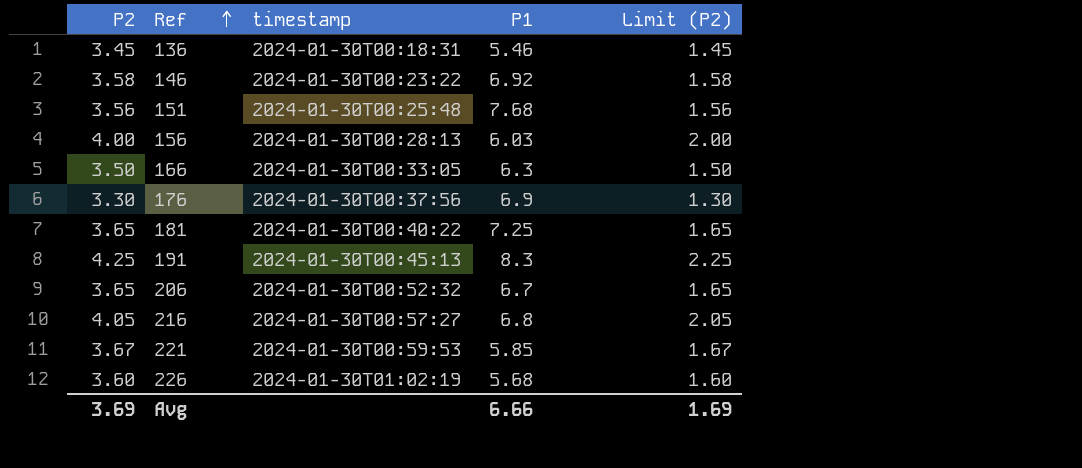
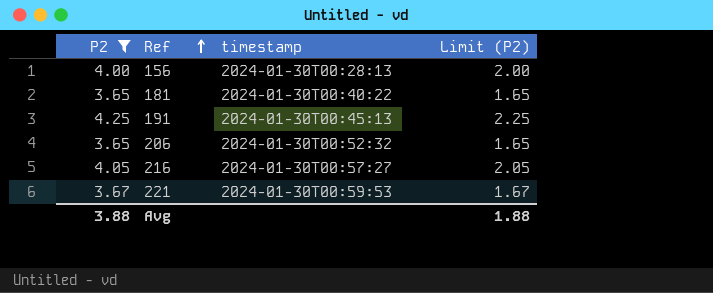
filter: none -> P2 >= 3.65
column P1 | position: 4 -> none
Avg | P2: 3.69 -> 3.88
Avg | Limit (P2): 1.69 -> 1.88

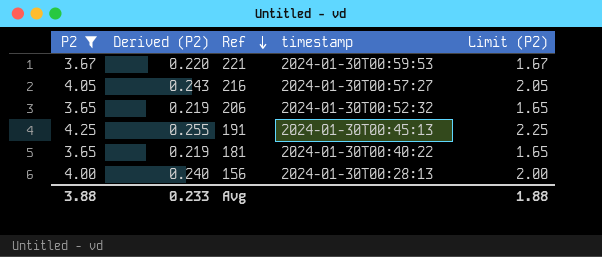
row order: Ref ascending -> Ref descending
column Derived (P2) | formula: none -> [P2] * 0.06

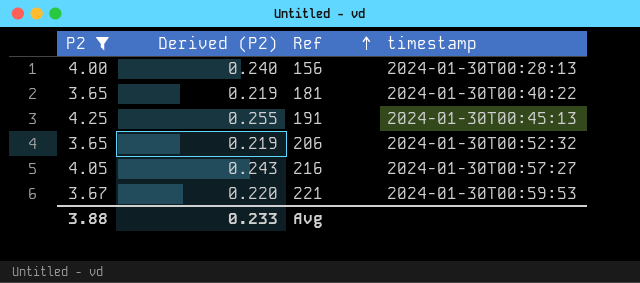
row order: Ref descending -> Ref ascending
column Limit (P2) | formula: [P2] - 2 -> none

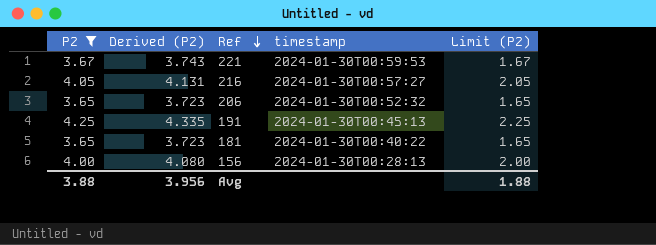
row order: Ref ascending -> Ref descending
column Derived (P2) | formula: [P2] * 0.06 -> [P2] * 1.02
column Limit (P2) | formula: none -> [P2] - 2
Avg | Derived (P2): 0.233 -> 3.956

